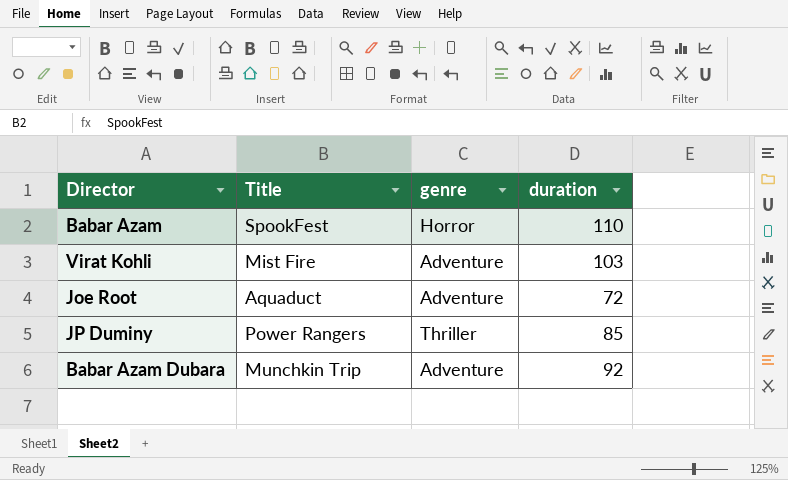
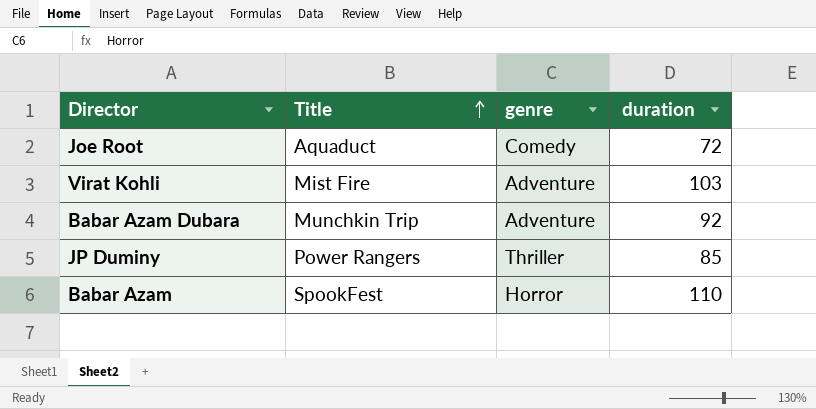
row order: none -> Title ascending
Joe Root | genre: Adventure -> Comedy

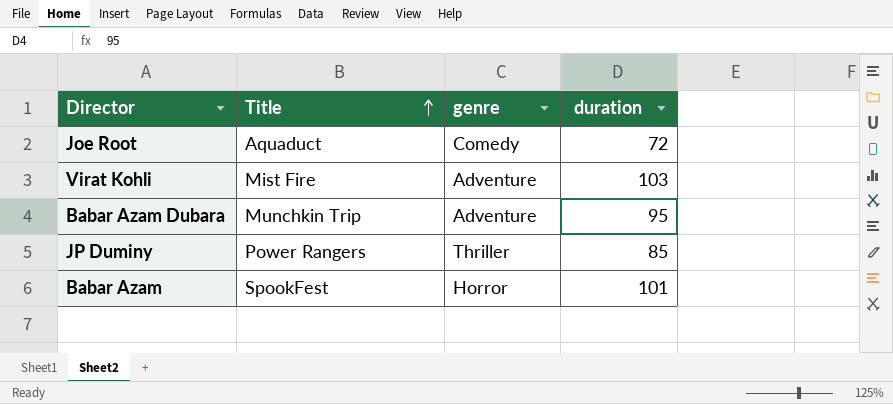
Babar Azam Dubara | duration: 92 -> 95
Babar Azam | duration: 110 -> 101

